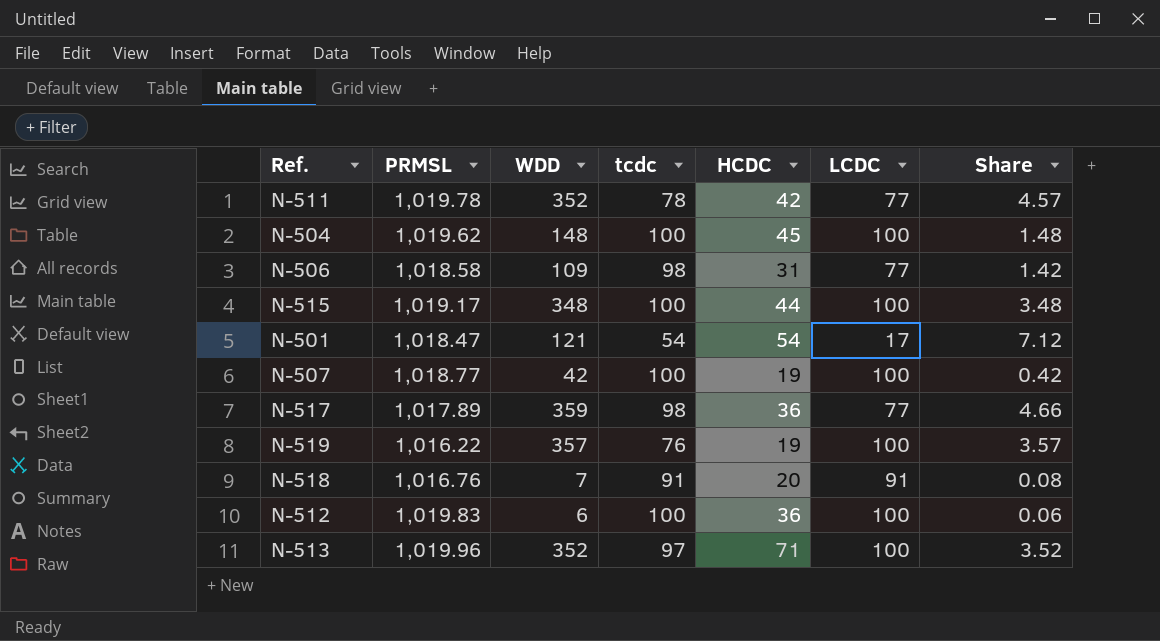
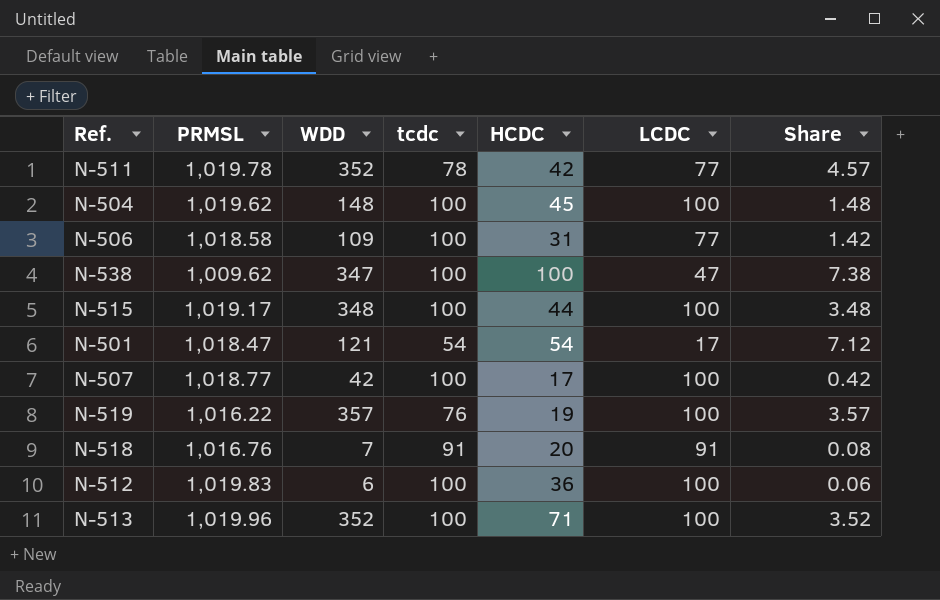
row N-517: 1,017.89 | 359 | 98 | 36 | 77 | 4.66 -> none
N-506 | tcdc: 98 -> 100
row N-538: none -> 1,009.62 | 347 | 100 | 100 | 47 | 7.38
N-507 | HCDC: 19 -> 17
N-513 | tcdc: 97 -> 100

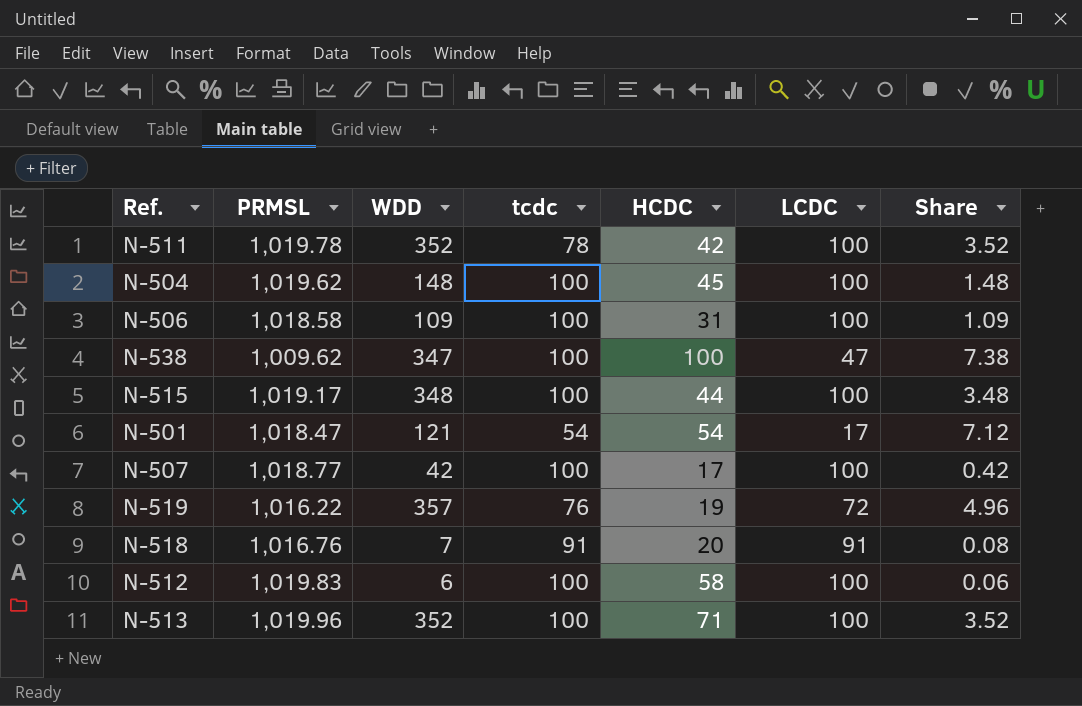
N-511 | LCDC: 77 -> 100
N-511 | Share: 4.57 -> 3.52
N-506 | LCDC: 77 -> 100
N-506 | Share: 1.42 -> 1.09
N-519 | LCDC: 100 -> 72
N-519 | Share: 3.57 -> 4.96
N-512 | HCDC: 36 -> 58

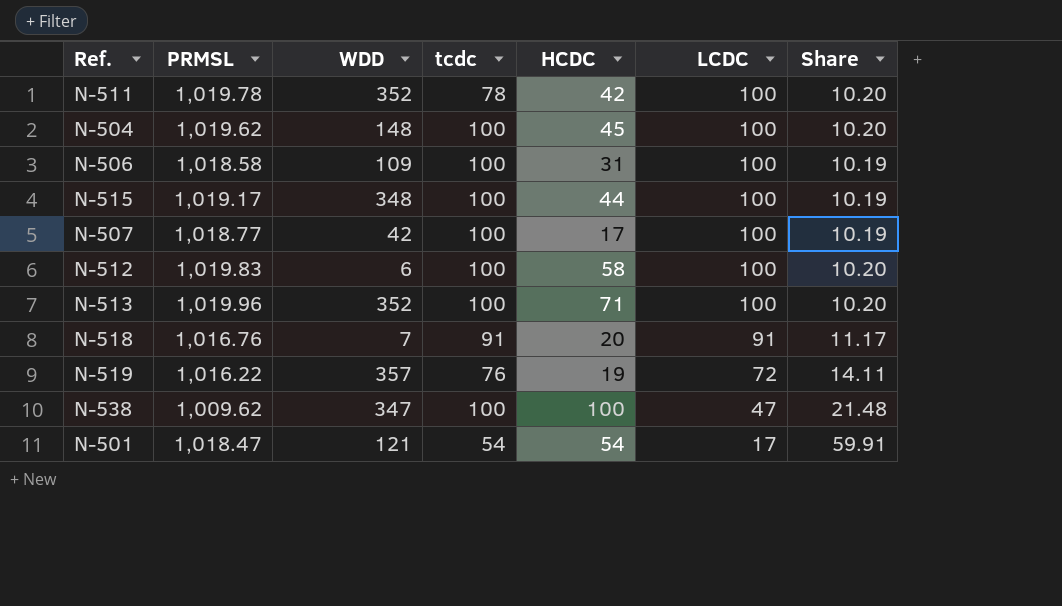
row order: none -> LCDC descending
column Share | formula: [WDD] / [LCDC] -> [PRMSL] / [LCDC]

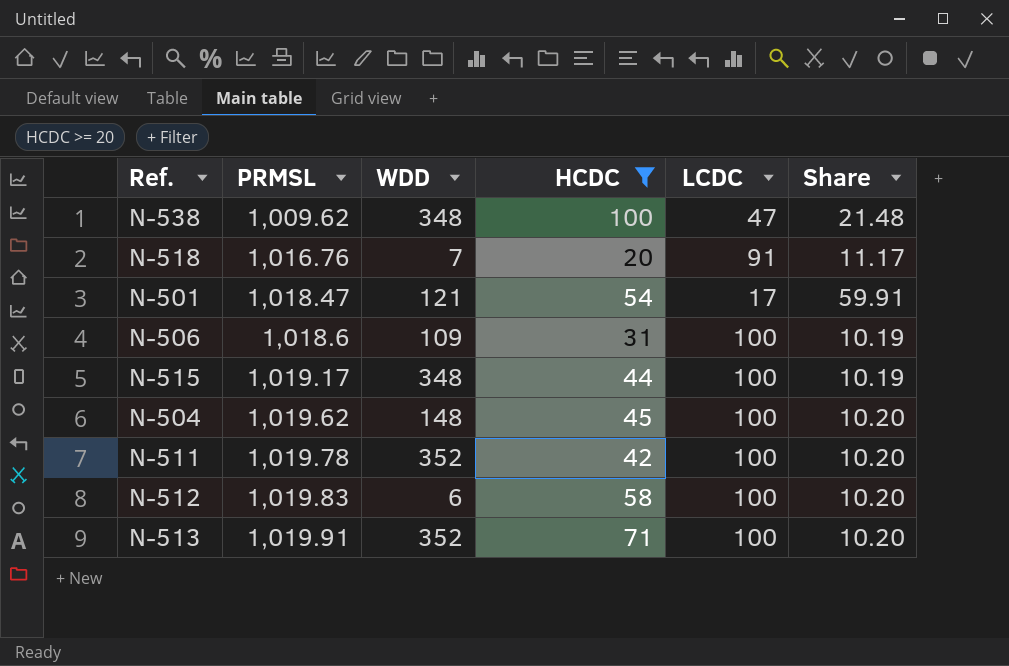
filter: none -> HCDC >= 20
row order: LCDC descending -> PRMSL ascending
column tcdc | position: 4 -> none
N-538 | WDD: 347 -> 348
N-506 | PRMSL: 1,018.58 -> 1,018.6
N-513 | PRMSL: 1,019.96 -> 1,019.91

